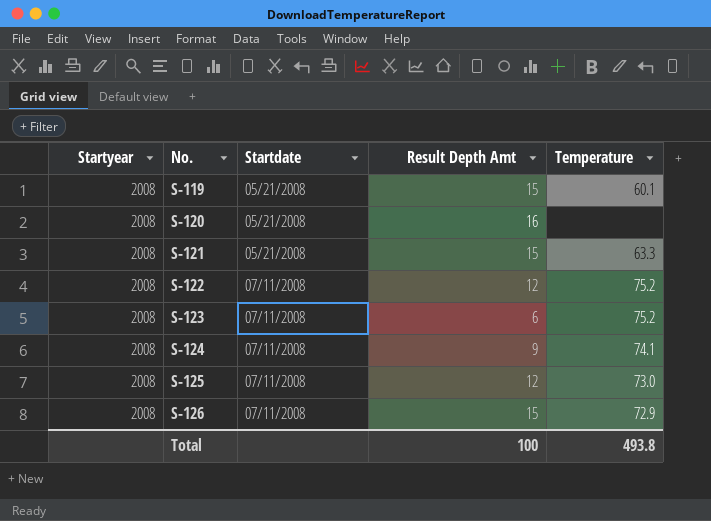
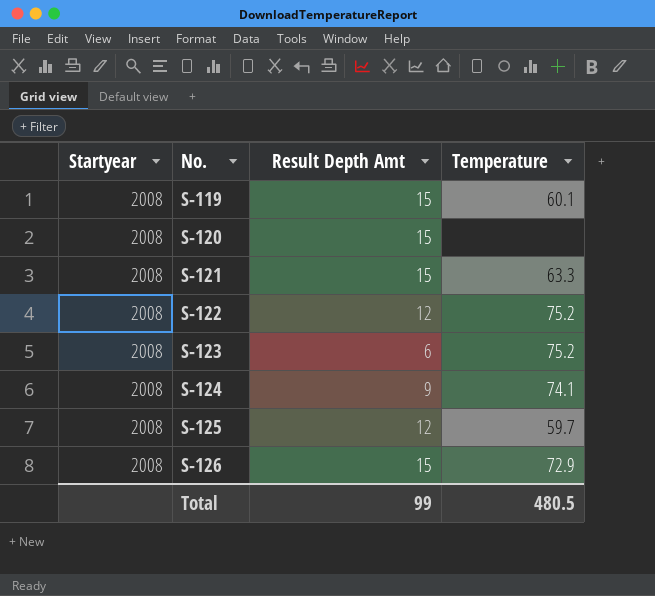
column Startdate | position: 3 -> none
S-120 | Result Depth Amt: 16 -> 15
S-125 | Temperature: 73.0 -> 59.7
Total | Result Depth Amt: 100 -> 99
Total | Temperature: 493.8 -> 480.5

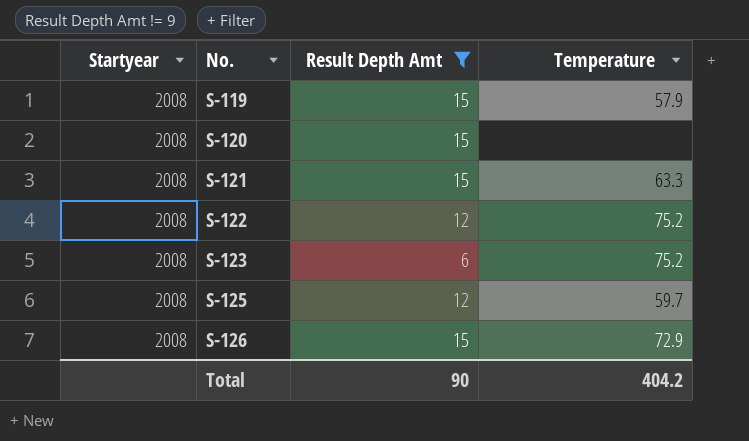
filter: none -> Result Depth Amt != 9
S-119 | Temperature: 60.1 -> 57.9
Total | Result Depth Amt: 99 -> 90
Total | Temperature: 480.5 -> 404.2

